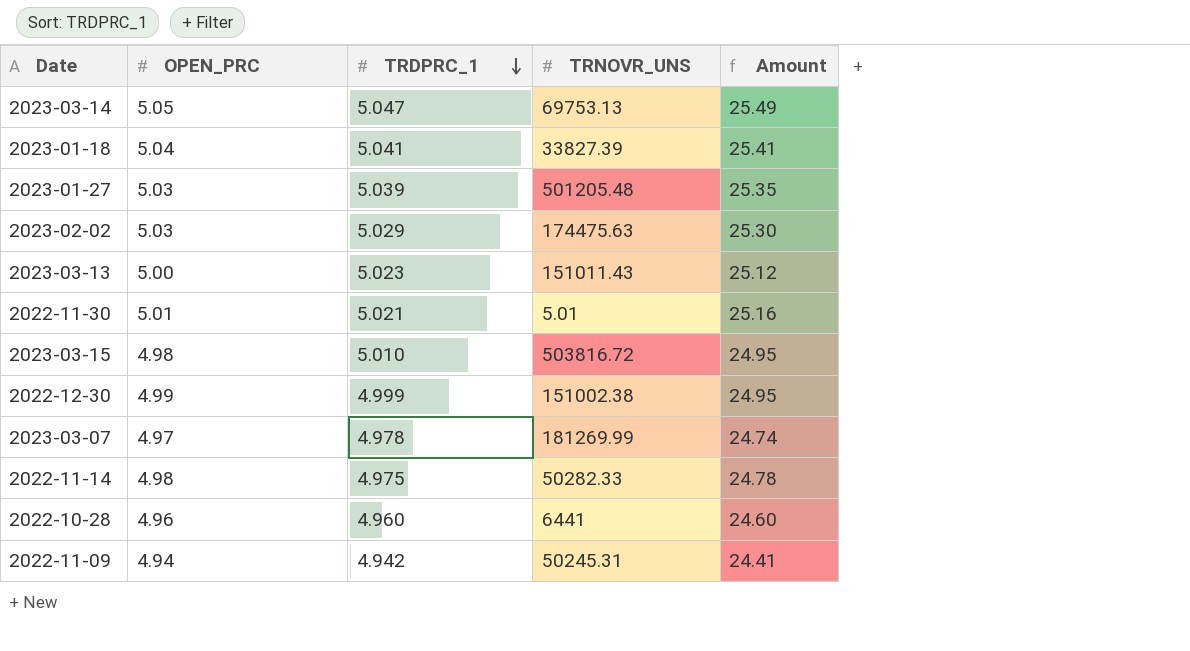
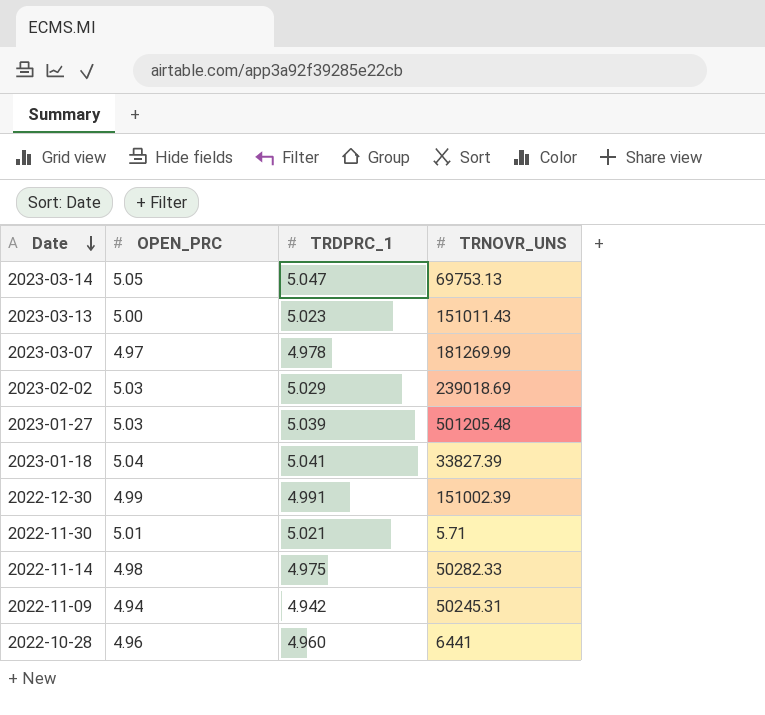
row order: TRDPRC_1 descending -> Date descending
column Amount | formula: [OPEN_PRC] * [TRDPRC_1] -> none
row 2023-03-15: 4.98 | 5.010 | 503816.72 | 24.95 -> none
2023-02-02 | TRNOVR_UNS: 174475.63 -> 239018.69
2022-12-30 | TRDPRC_1: 4.999 -> 4.991
2022-12-30 | TRNOVR_UNS: 151002.38 -> 151002.39
2022-11-30 | TRNOVR_UNS: 5.01 -> 5.71

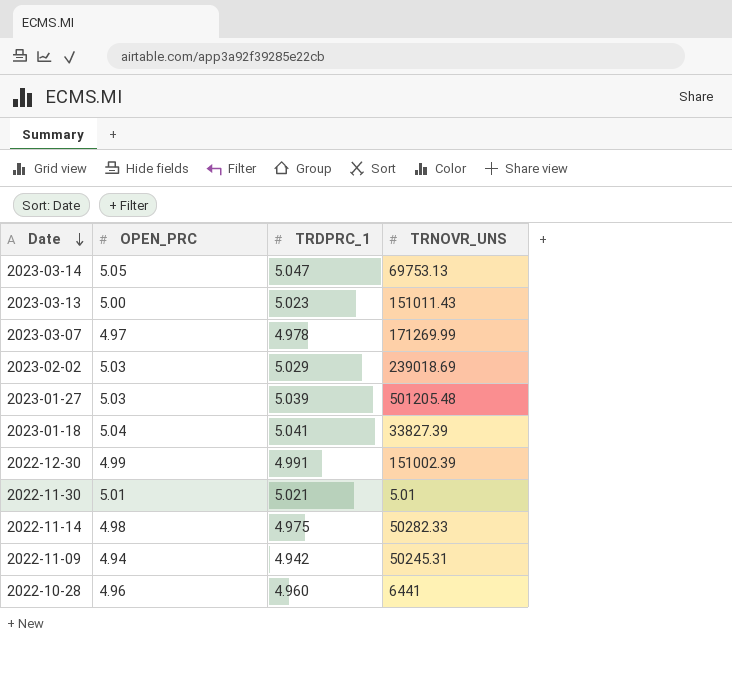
2023-03-07 | TRNOVR_UNS: 181269.99 -> 171269.99
2022-11-30 | TRNOVR_UNS: 5.71 -> 5.01

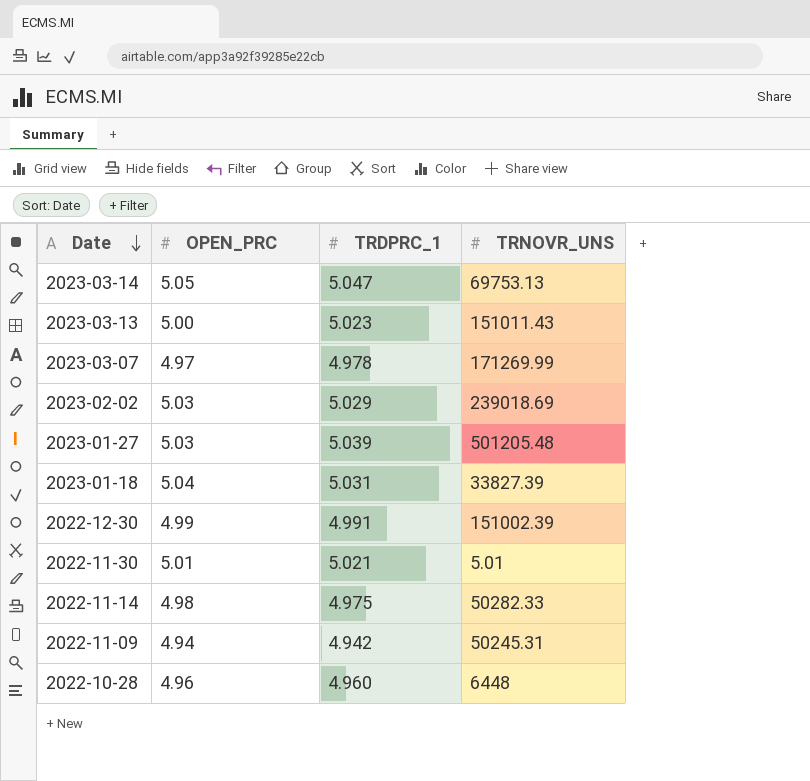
2023-01-18 | TRDPRC_1: 5.041 -> 5.031
2022-10-28 | TRNOVR_UNS: 6441 -> 6448

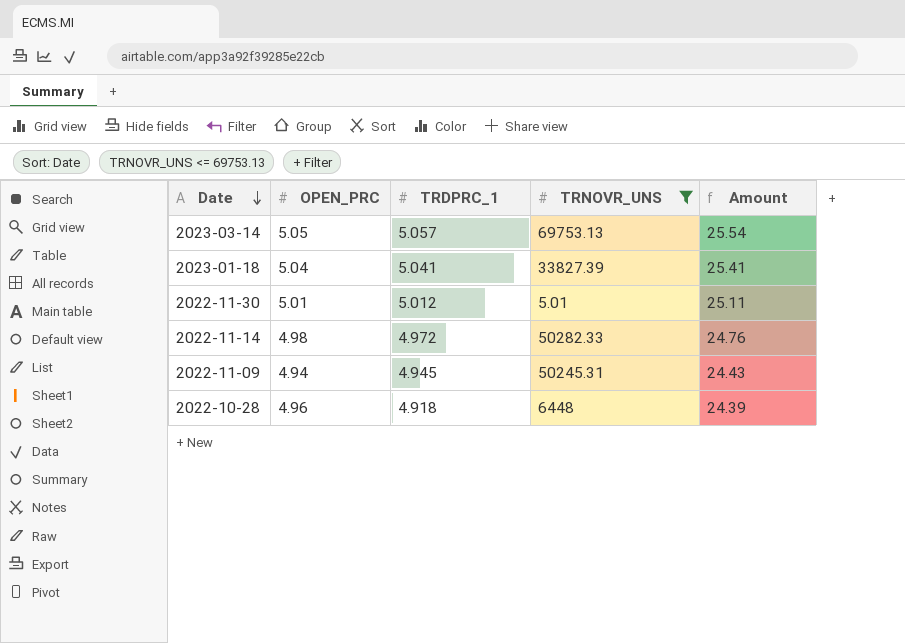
filter: none -> TRNOVR_UNS <= 69753.13
column Amount | formula: none -> [OPEN_PRC] * [TRDPRC_1]
2023-03-14 | TRDPRC_1: 5.047 -> 5.057
2023-01-18 | TRDPRC_1: 5.031 -> 5.041
2022-11-30 | TRDPRC_1: 5.021 -> 5.012
2022-11-14 | TRDPRC_1: 4.975 -> 4.972
2022-11-09 | TRDPRC_1: 4.942 -> 4.945
2022-10-28 | TRDPRC_1: 4.960 -> 4.918

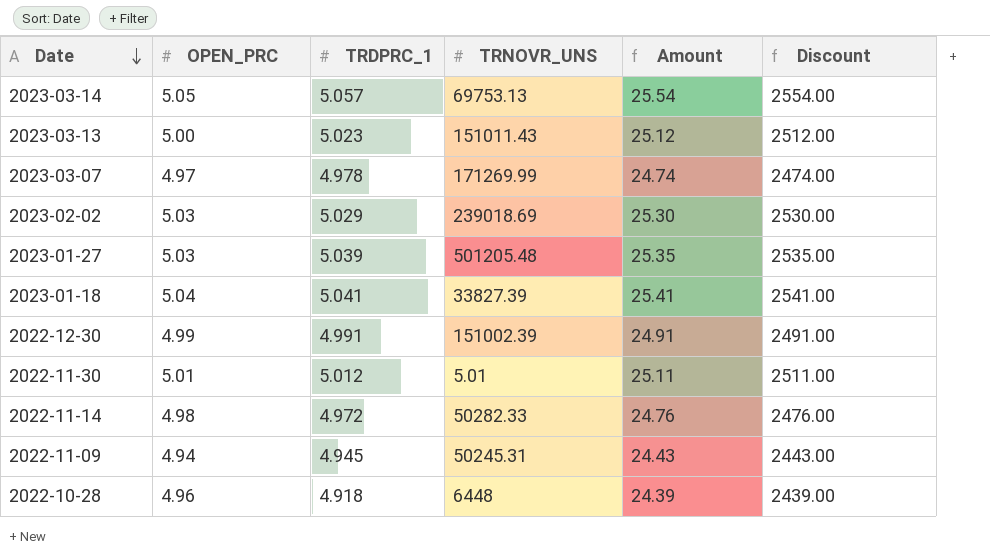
filter: TRNOVR_UNS <= 69753.13 -> none
column Discount | formula: none -> [Amount] * 100

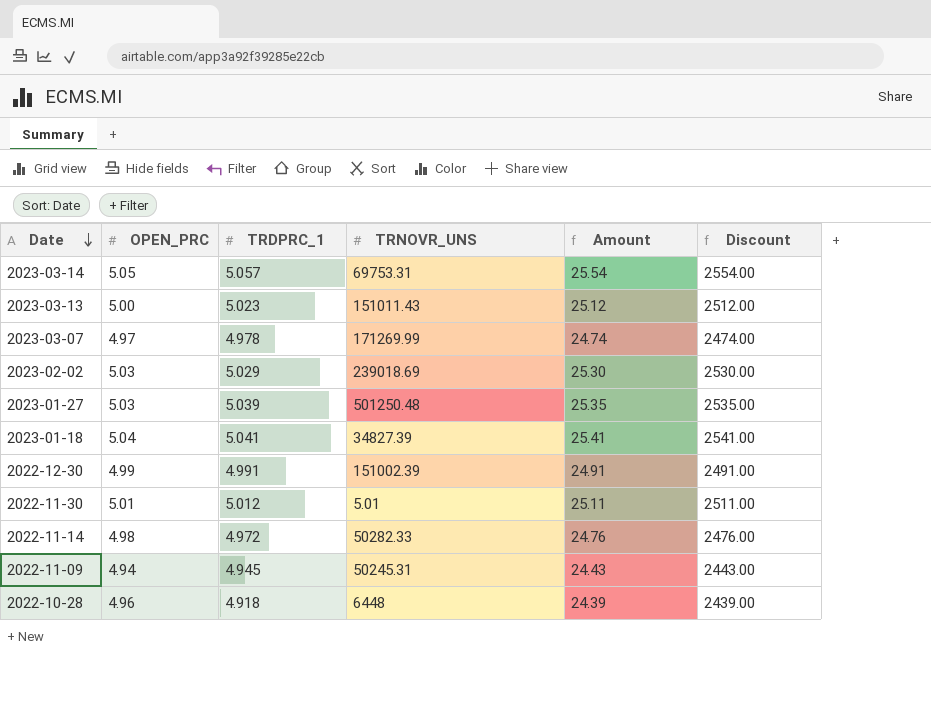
2023-03-14 | TRNOVR_UNS: 69753.13 -> 69753.31
2023-01-27 | TRNOVR_UNS: 501205.48 -> 501250.48
2023-01-18 | TRNOVR_UNS: 33827.39 -> 34827.39

